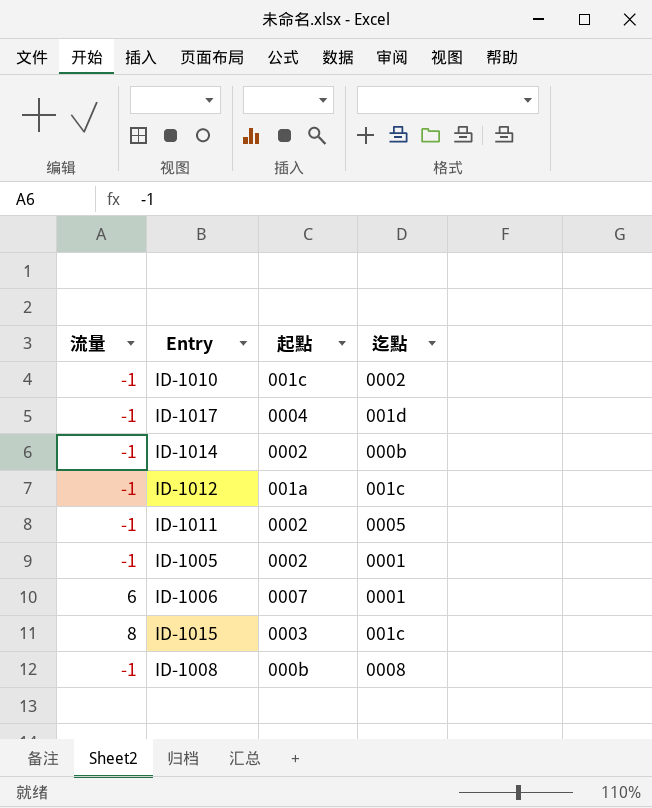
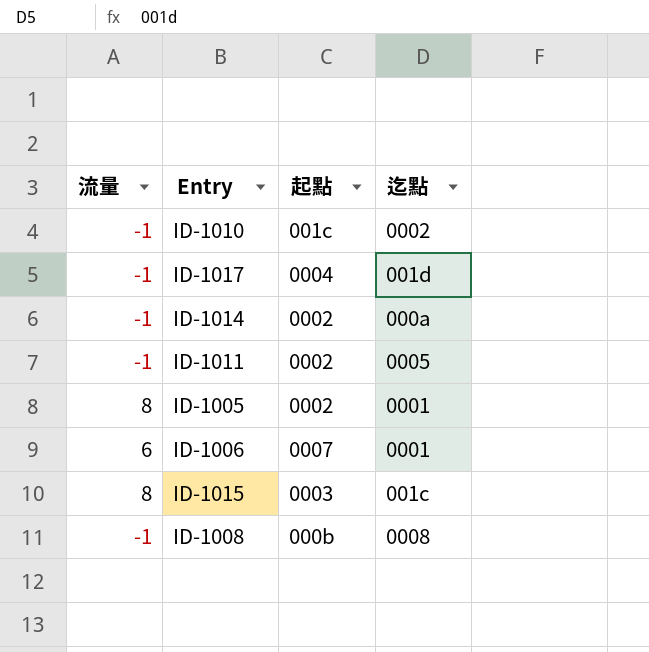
row ID-1012: -1 | 001a | 001c -> none
ID-1014 | 迄點: 000b -> 000a
ID-1005 | 流量: -1 -> 8

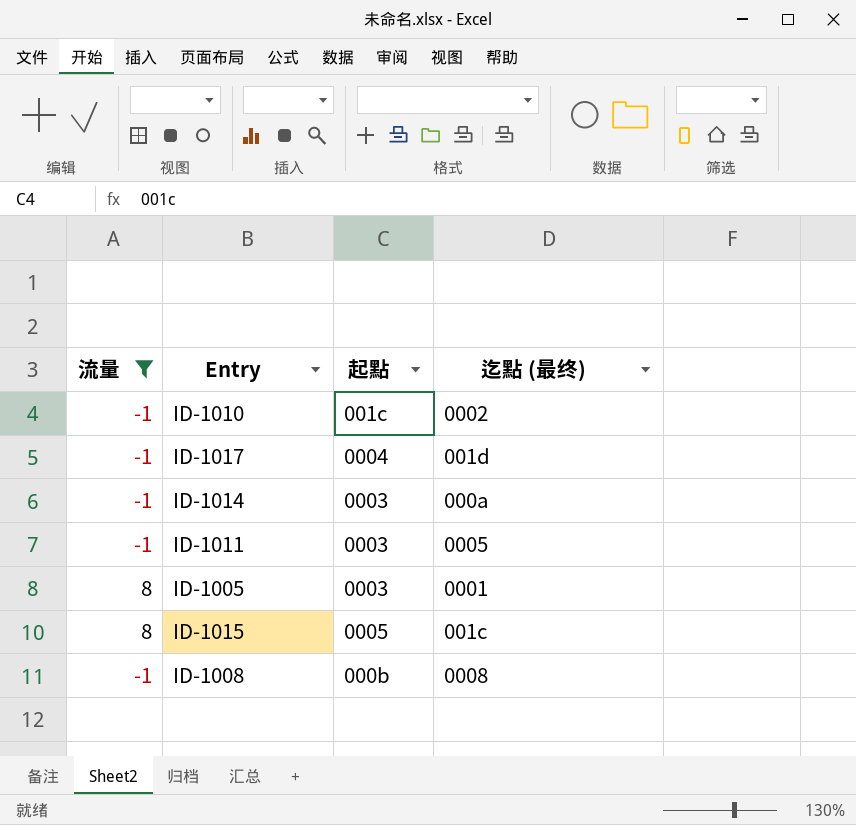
filter: none -> 流量 != 6
column name: 迄點 -> 迄點 (最终)
ID-1014 | 起點: 0002 -> 0003
ID-1011 | 起點: 0002 -> 0003
ID-1005 | 起點: 0002 -> 0003
ID-1015 | 起點: 0003 -> 0005

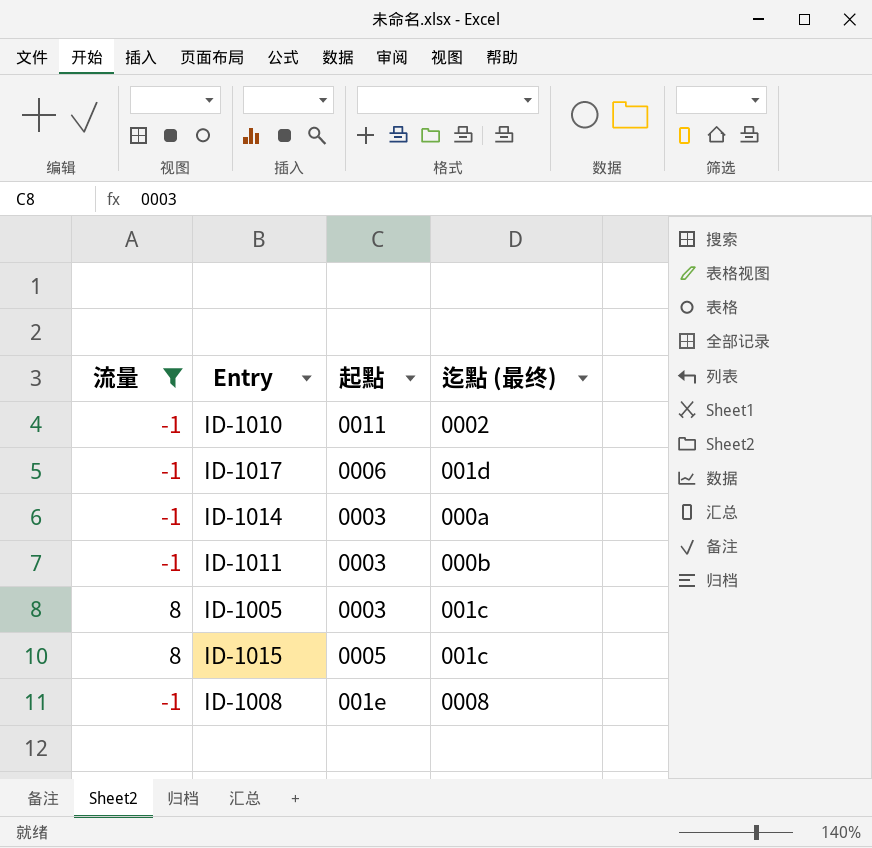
ID-1010 | 起點: 001c -> 0011
ID-1017 | 起點: 0004 -> 0006
ID-1011 | 迄點 (最终): 0005 -> 000b
ID-1005 | 迄點 (最终): 0001 -> 001c
ID-1008 | 起點: 000b -> 001e

